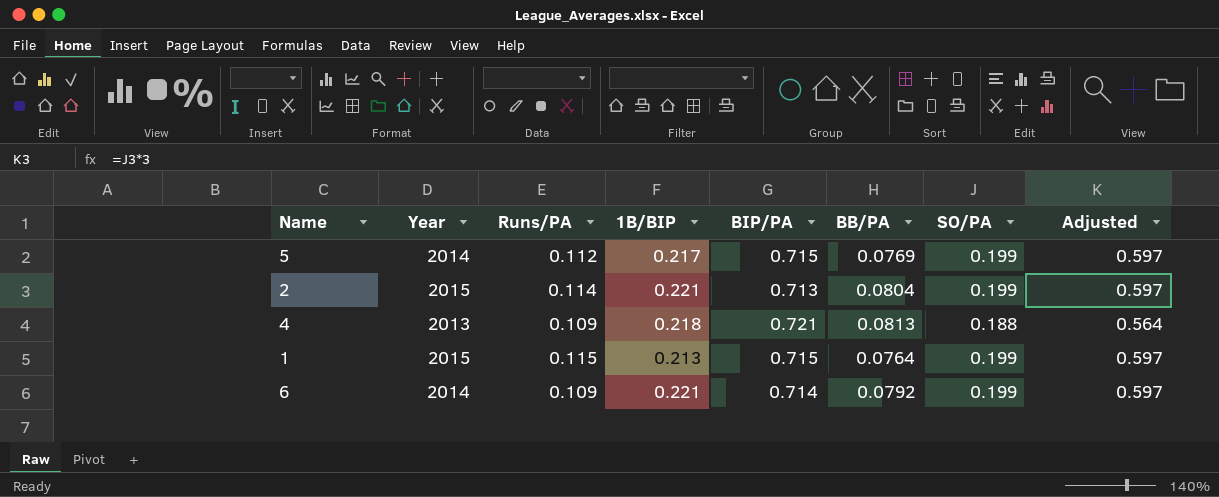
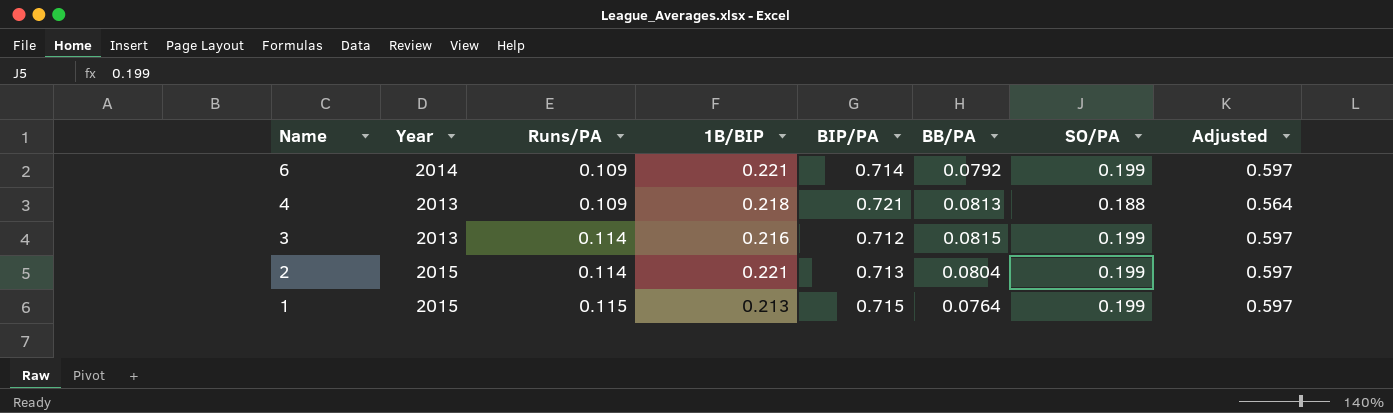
row order: none -> Name descending
row 5: 2014 | 0.112 | 0.217 | 0.715 | 0.0769 | 0.199 | 0.597 -> none
row 3: none -> 2013 | 0.114 | 0.216 | 0.712 | 0.0815 | 0.199 | 0.597

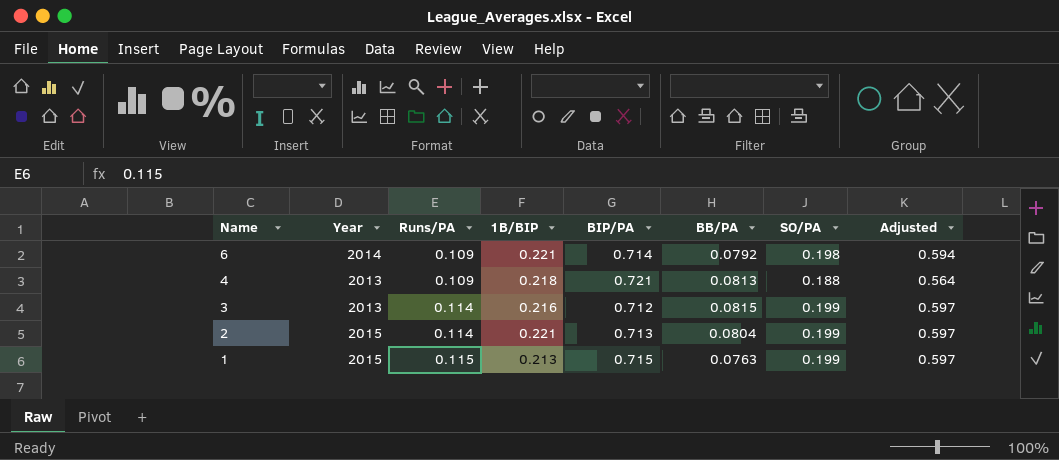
6 | SO/PA: 0.199 -> 0.198
6 | Adjusted: 0.597 -> 0.594
1 | BB/PA: 0.0764 -> 0.0763

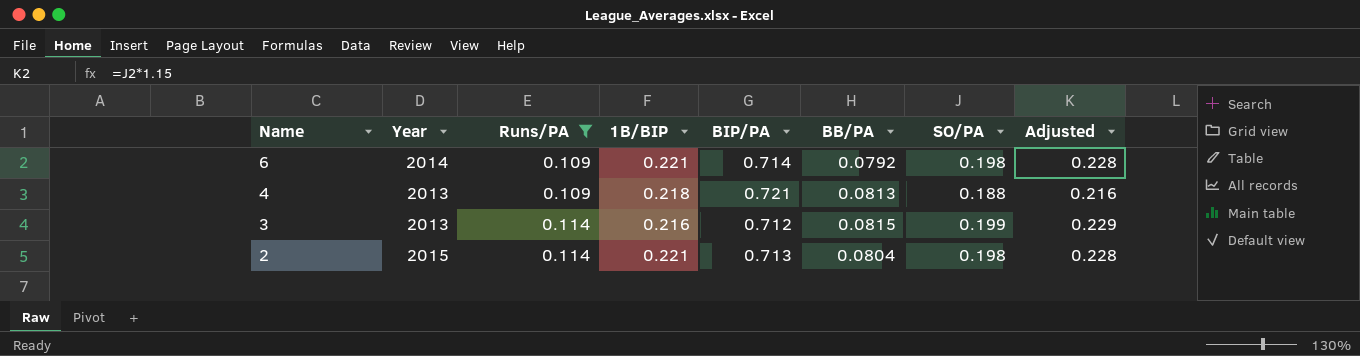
filter: none -> Runs/PA != 0.115
column Adjusted | formula: [SO/PA] * 3 -> [SO/PA] * 1.15
2 | SO/PA: 0.199 -> 0.198

